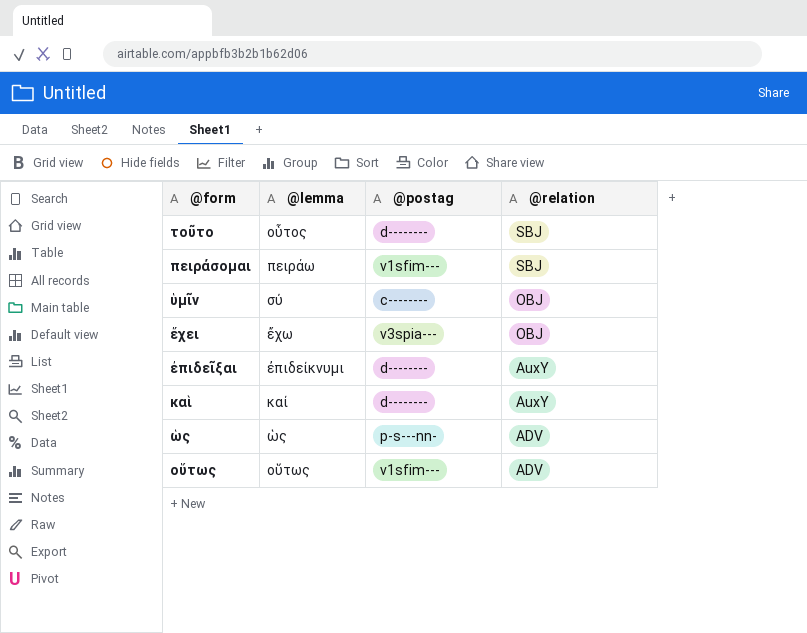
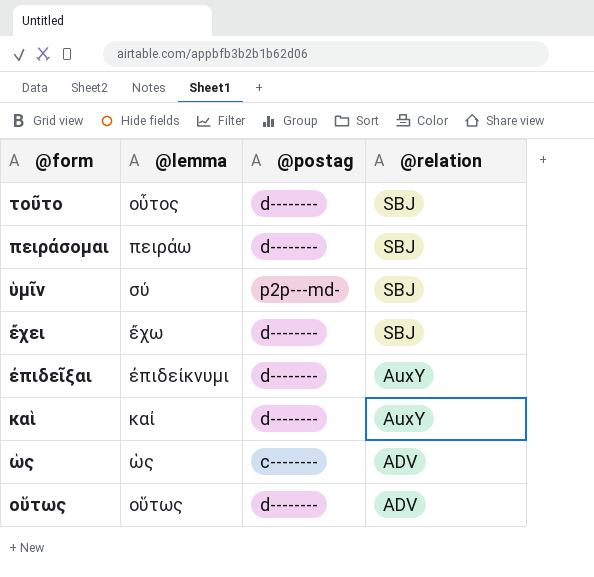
πειράσομαι | @postag: v1sfim--- -> d--------
ὑμῖν | @postag: c-------- -> p2p---md-
ὑμῖν | @relation: OBJ -> SBJ
ἔχει | @postag: v3spia--- -> d--------
ἔχει | @relation: OBJ -> SBJ
ὡς | @postag: p-s---nn- -> c--------
οὕτως | @postag: v1sfim--- -> d--------

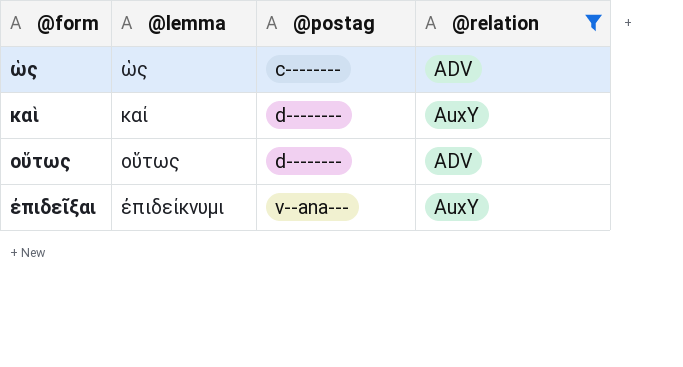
filter: none -> @relation != SBJ
row order: @relation descending -> @postag ascending
ἐπιδεῖξαι | @postag: d-------- -> v--ana---

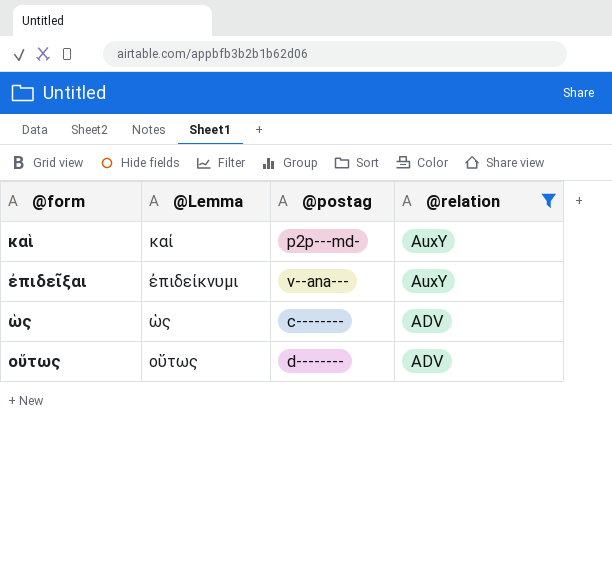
row order: @postag ascending -> @relation descending
column name: @lemma -> @Lemma
καὶ | @postag: d-------- -> p2p---md-

